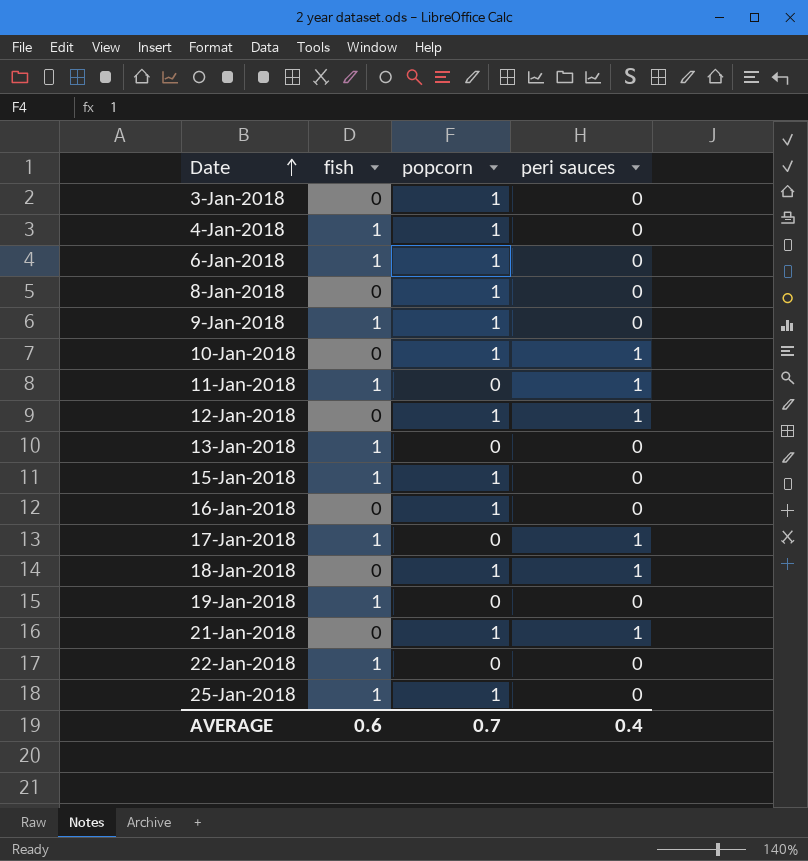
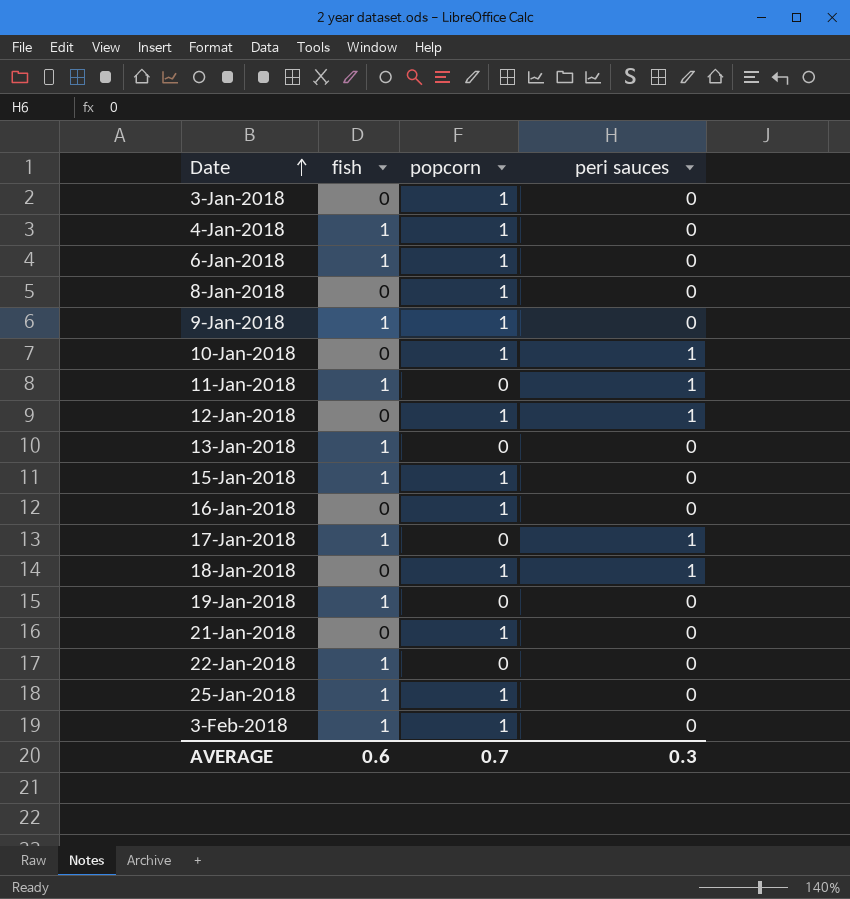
21-Jan-2018 | peri sauces: 1 -> 0
row 3-Feb-2018: none -> 1 | 1 | 0
AVERAGE | peri sauces: 0.4 -> 0.3

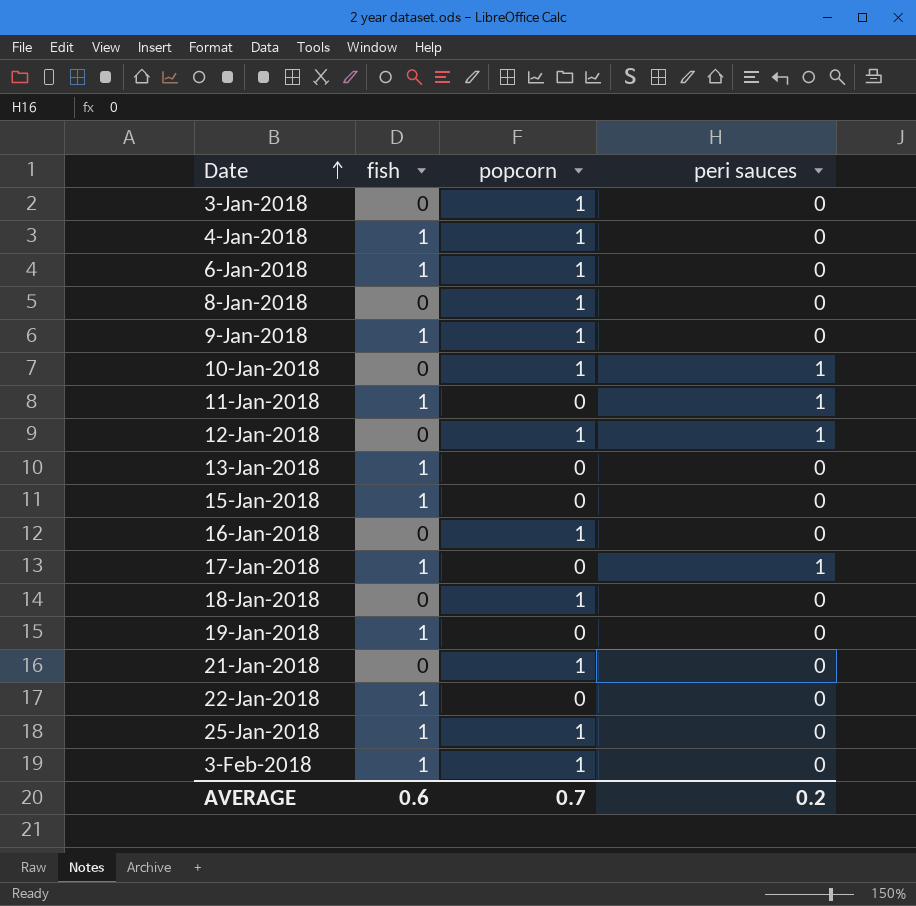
15-Jan-2018 | popcorn: 1 -> 0
18-Jan-2018 | peri sauces: 1 -> 0
AVERAGE | peri sauces: 0.3 -> 0.2

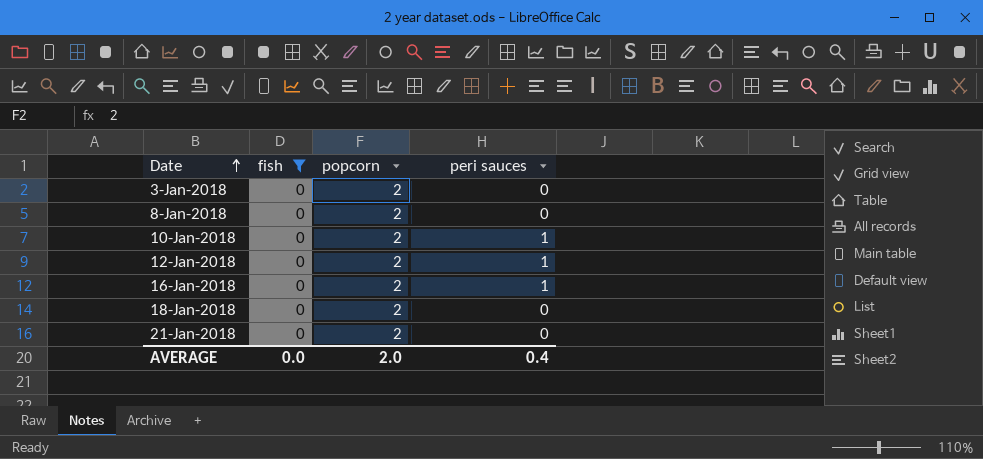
filter: none -> fish = 0
3-Jan-2018 | popcorn: 1 -> 2
8-Jan-2018 | popcorn: 1 -> 2
10-Jan-2018 | popcorn: 1 -> 2
12-Jan-2018 | popcorn: 1 -> 2
16-Jan-2018 | popcorn: 1 -> 2
16-Jan-2018 | peri sauces: 0 -> 1
18-Jan-2018 | popcorn: 1 -> 2
21-Jan-2018 | popcorn: 1 -> 2
AVERAGE | fish: 0.6 -> 0.0
AVERAGE | popcorn: 0.7 -> 2.0
AVERAGE | peri sauces: 0.2 -> 0.4

